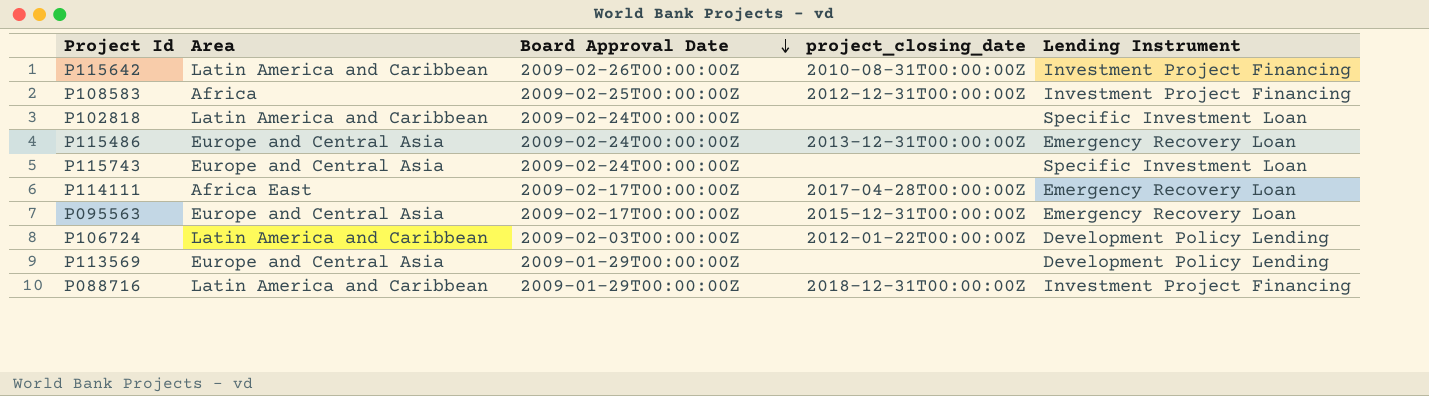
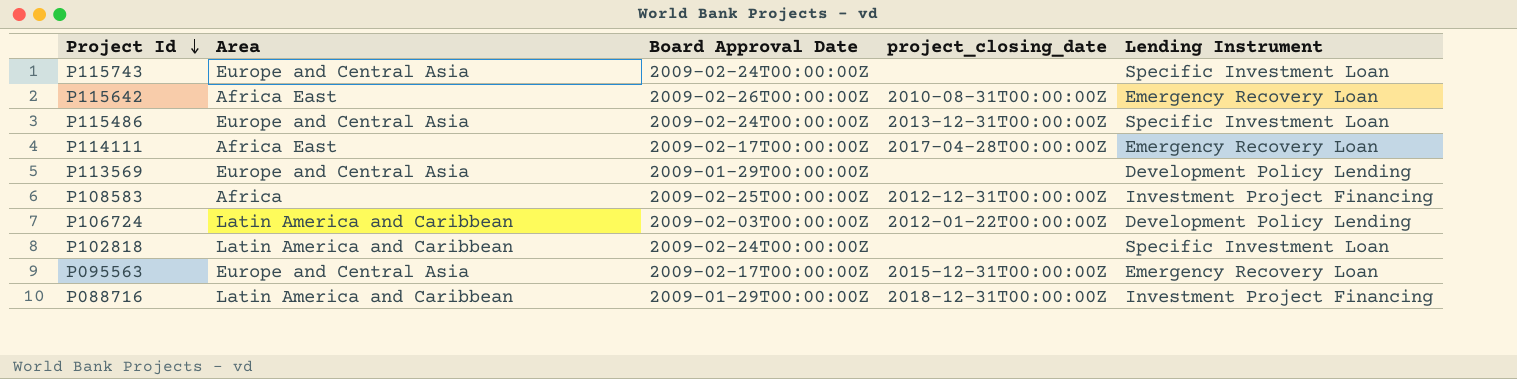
row order: Board Approval Date descending -> Project Id descending
P115642 | Area: Latin America and Caribbean -> Africa East
P115642 | Lending Instrument: Investment Project Financing -> Emergency Recovery Loan
P115486 | Lending Instrument: Emergency Recovery Loan -> Specific Investment Loan

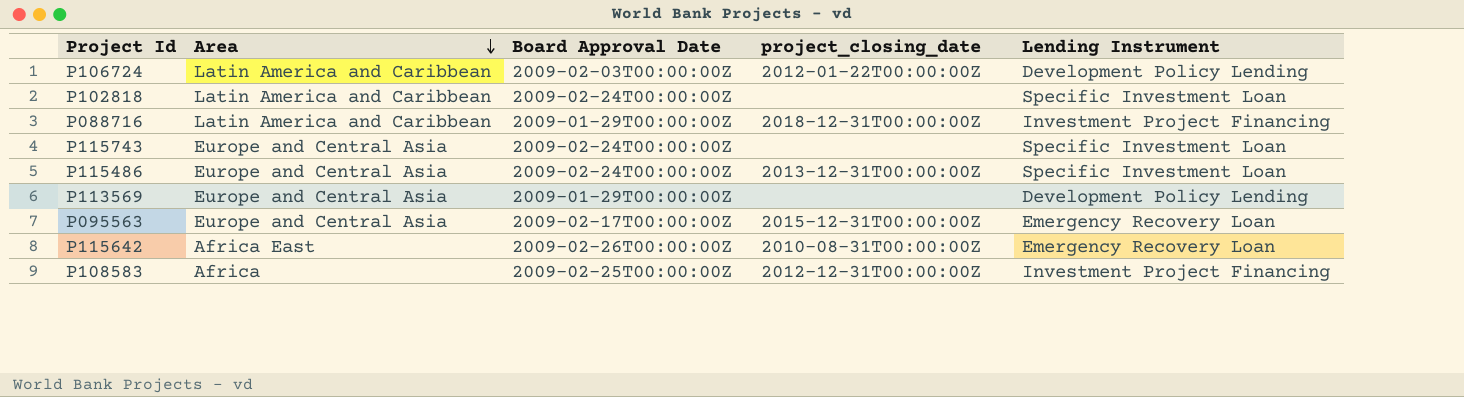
row order: Project Id descending -> Area descending
row P114111: Africa East | 2009-02-17T00:00:00Z | 2017-04-28T00:00:00Z | Emergency Recovery Loan -> none

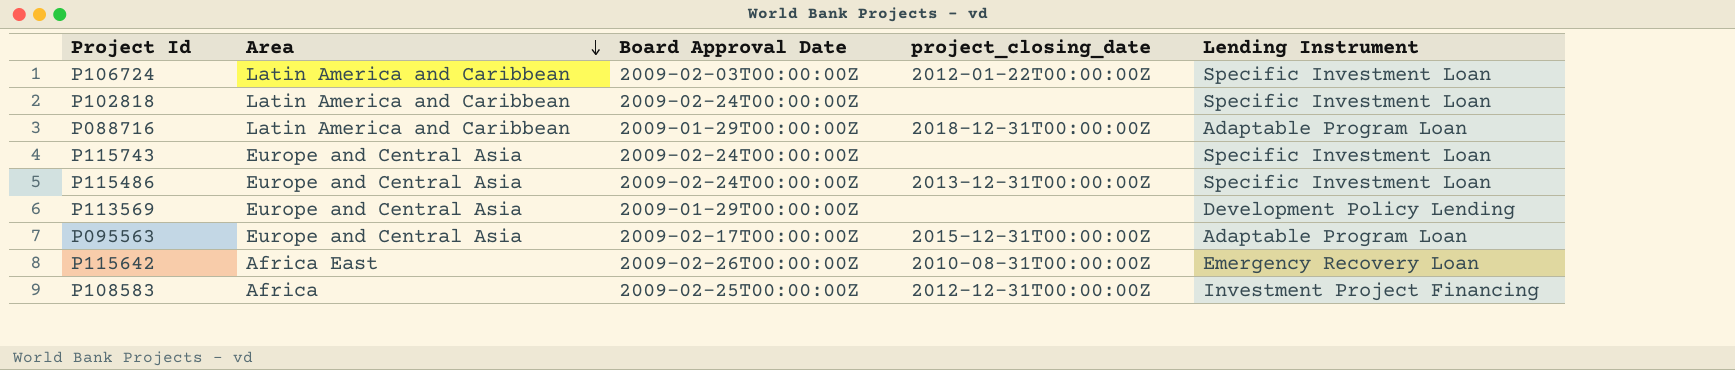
P106724 | Lending Instrument: Development Policy Lending -> Specific Investment Loan
P088716 | Lending Instrument: Investment Project Financing -> Adaptable Program Loan
P095563 | Lending Instrument: Emergency Recovery Loan -> Adaptable Program Loan

